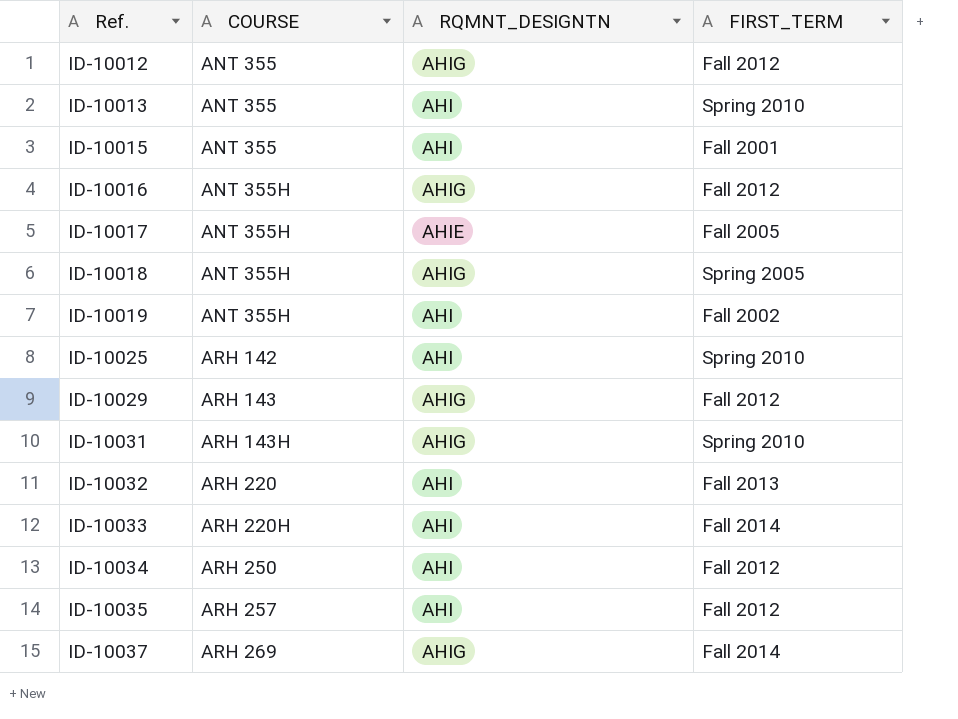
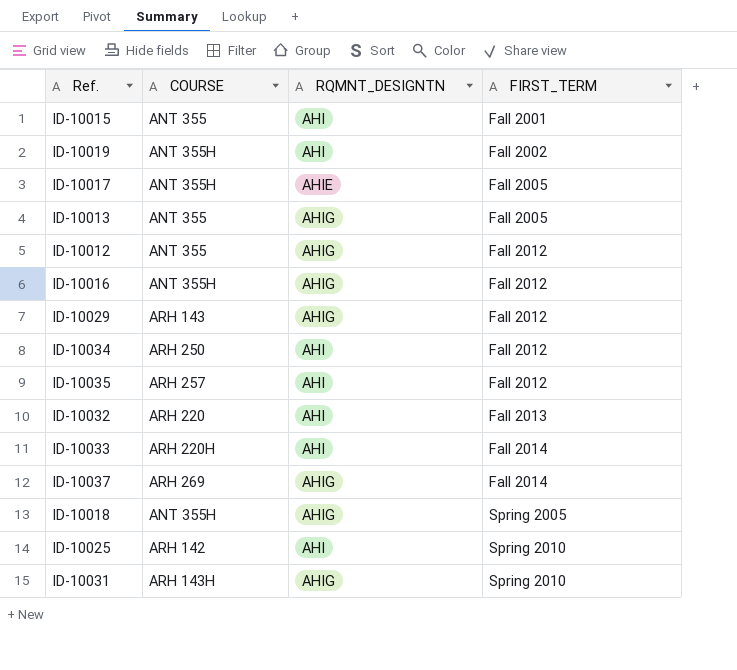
row order: Ref. ascending -> FIRST_TERM ascending
ID-10013 | RQMNT_DESIGNTN: AHI -> AHIG
ID-10013 | FIRST_TERM: Spring 2010 -> Fall 2005

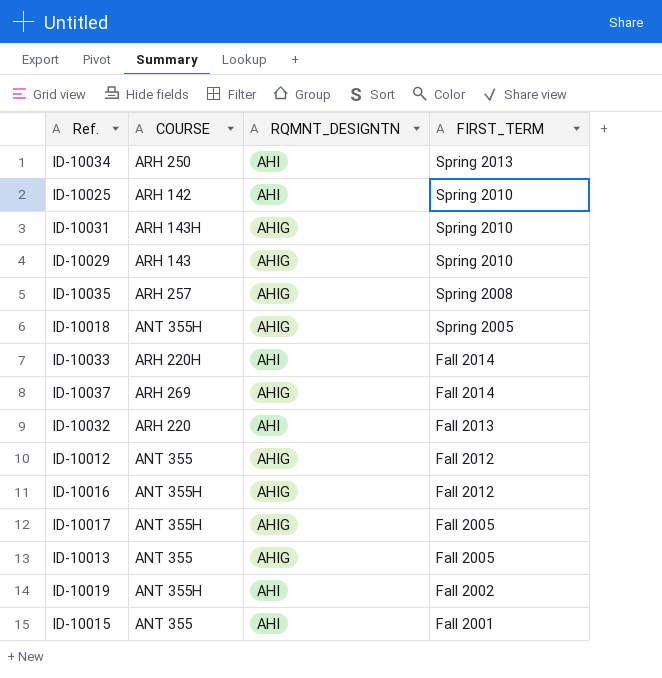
row order: FIRST_TERM ascending -> FIRST_TERM descending
ID-10034 | FIRST_TERM: Fall 2012 -> Spring 2013
ID-10029 | FIRST_TERM: Fall 2012 -> Spring 2010
ID-10035 | RQMNT_DESIGNTN: AHI -> AHIG
ID-10035 | FIRST_TERM: Fall 2012 -> Spring 2008
ID-10017 | RQMNT_DESIGNTN: AHIE -> AHIG

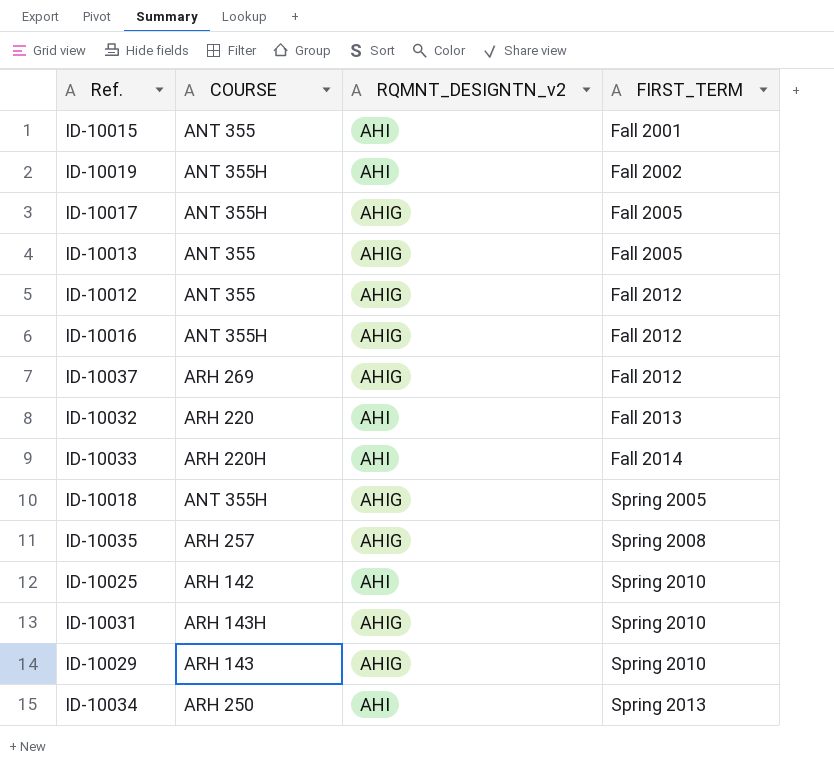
row order: FIRST_TERM descending -> FIRST_TERM ascending
column name: RQMNT_DESIGNTN -> RQMNT_DESIGNTN_v2
ID-10037 | FIRST_TERM: Fall 2014 -> Fall 2012

